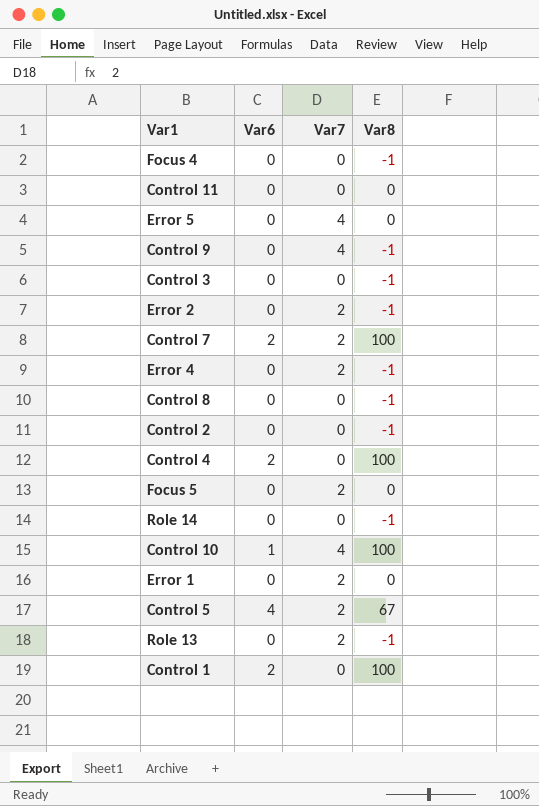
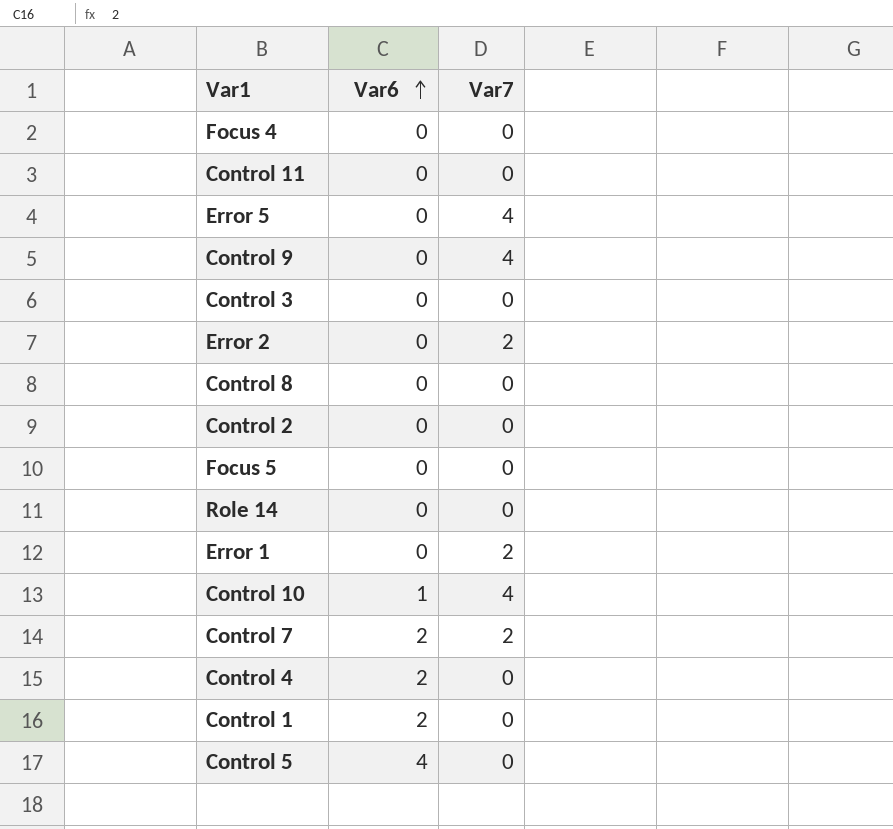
row order: none -> Var6 ascending
column Var8 | position: 4 -> none
row Error 4: 0 | 2 | -1 -> none
row Role 13: 0 | 2 | -1 -> none
Focus 5 | Var7: 2 -> 0
Control 5 | Var7: 2 -> 0

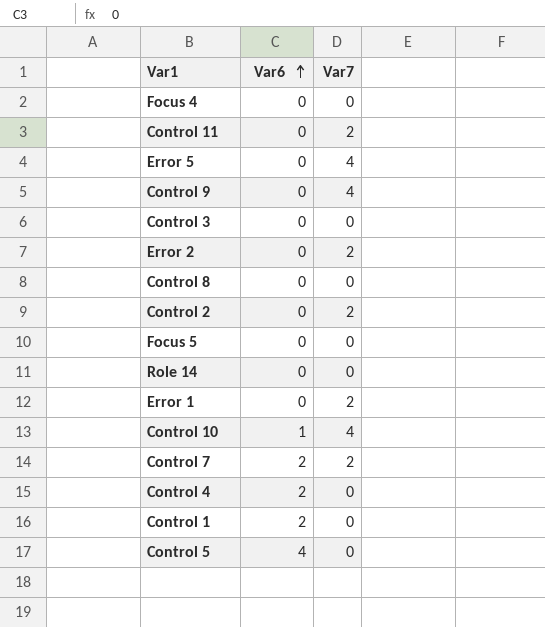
Control 11 | Var7: 0 -> 2
Control 2 | Var7: 0 -> 2

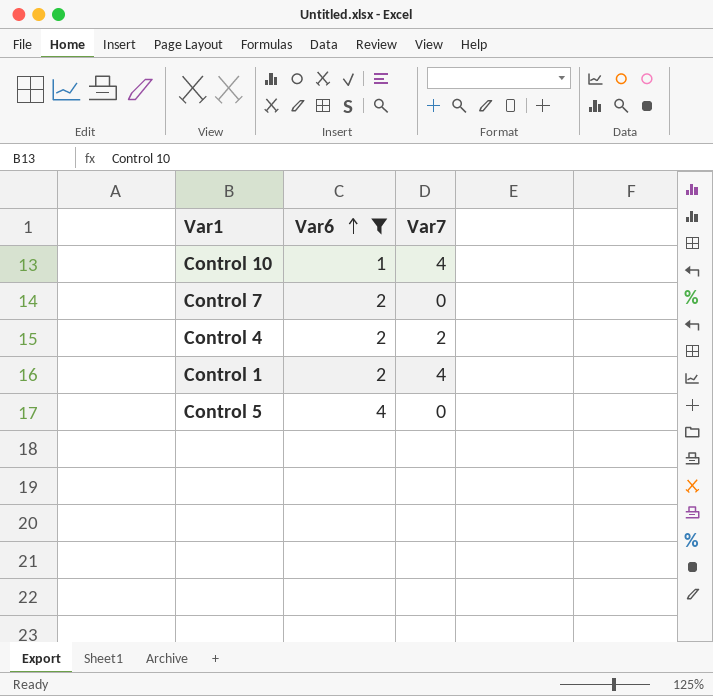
filter: none -> Var6 != 0
Control 7 | Var7: 2 -> 0
Control 4 | Var7: 0 -> 2
Control 1 | Var7: 0 -> 4

